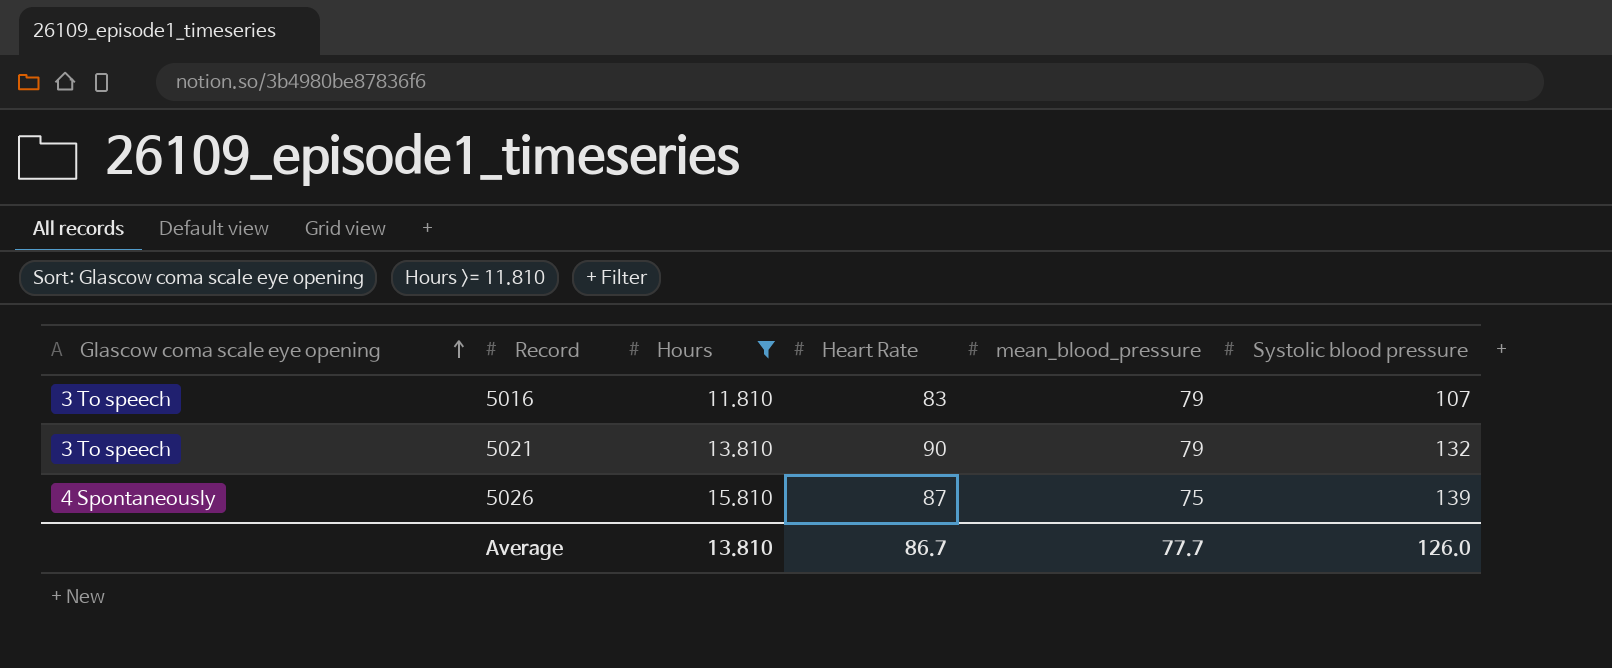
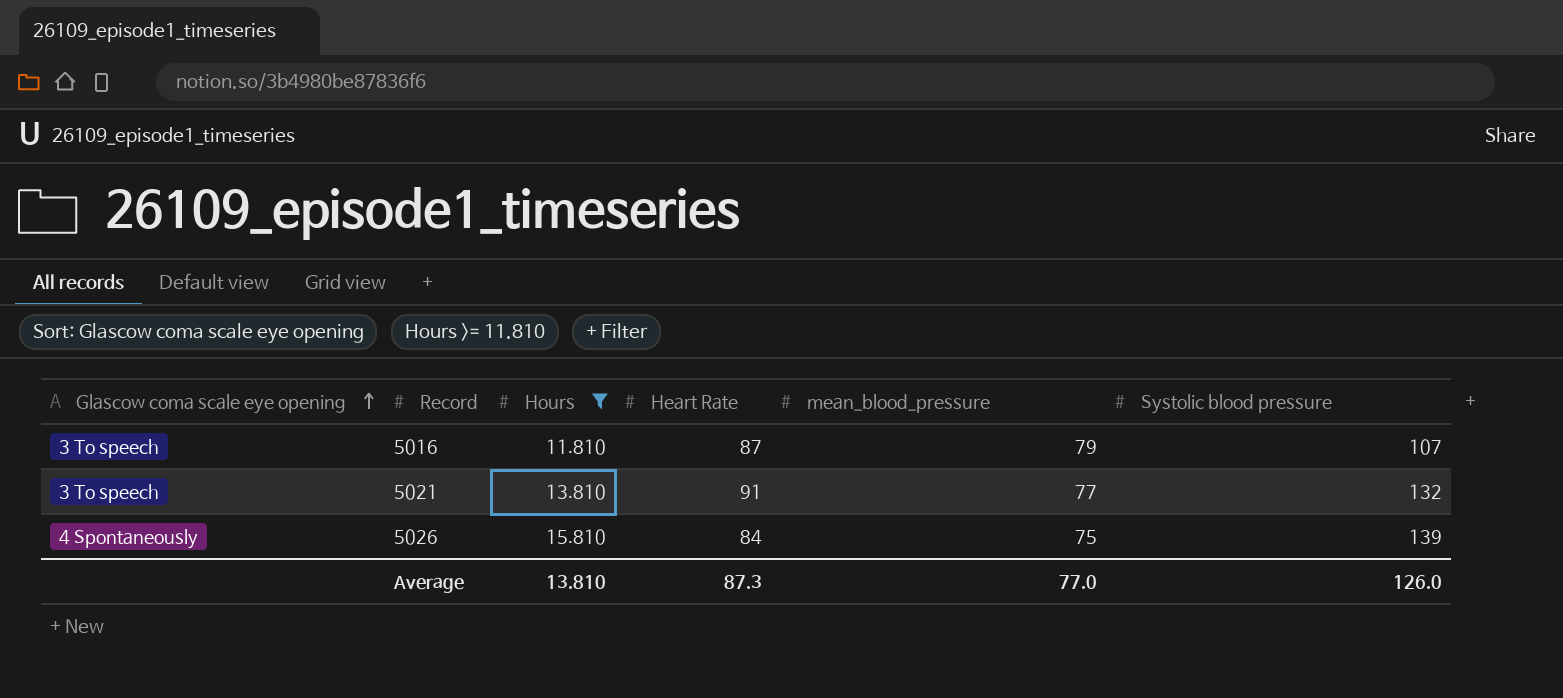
5016 | Heart Rate: 83 -> 87
5021 | Heart Rate: 90 -> 91
5021 | mean_blood_pressure: 79 -> 77
5026 | Heart Rate: 87 -> 84
Average | Heart Rate: 86.7 -> 87.3
Average | mean_blood_pressure: 77.7 -> 77.0

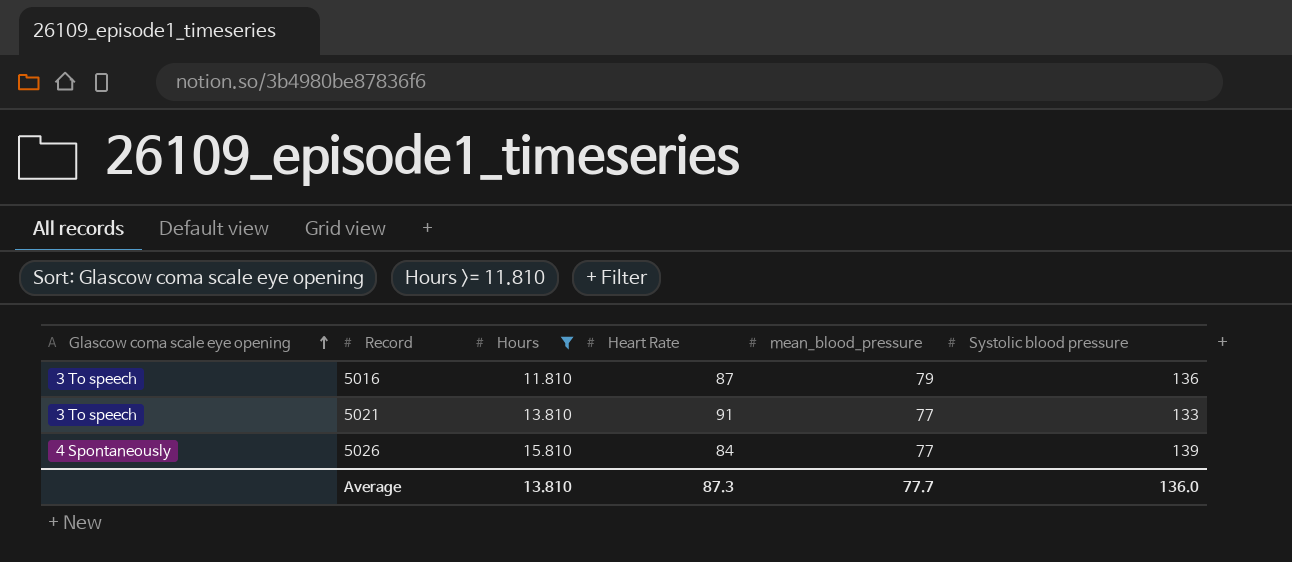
5016 | Systolic blood pressure: 107 -> 136
5021 | Systolic blood pressure: 132 -> 133
5026 | mean_blood_pressure: 75 -> 77
Average | mean_blood_pressure: 77.0 -> 77.7
Average | Systolic blood pressure: 126.0 -> 136.0

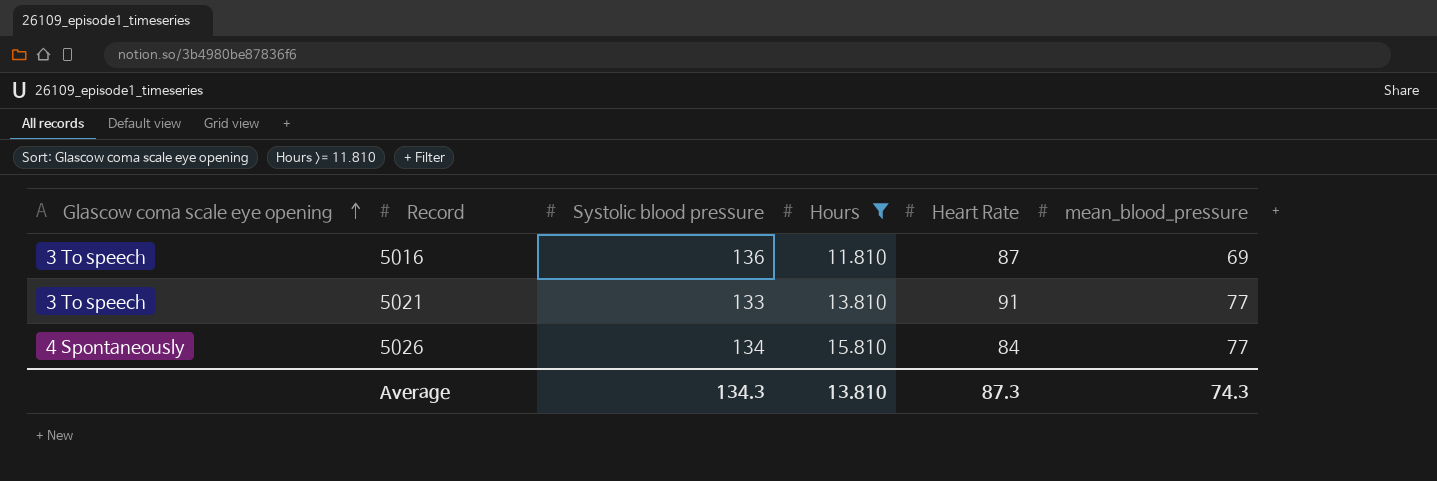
column Systolic blood pressure | position: 6 -> 3
5016 | mean_blood_pressure: 79 -> 69
5026 | Systolic blood pressure: 139 -> 134
Average | Systolic blood pressure: 136.0 -> 134.3
Average | mean_blood_pressure: 77.7 -> 74.3

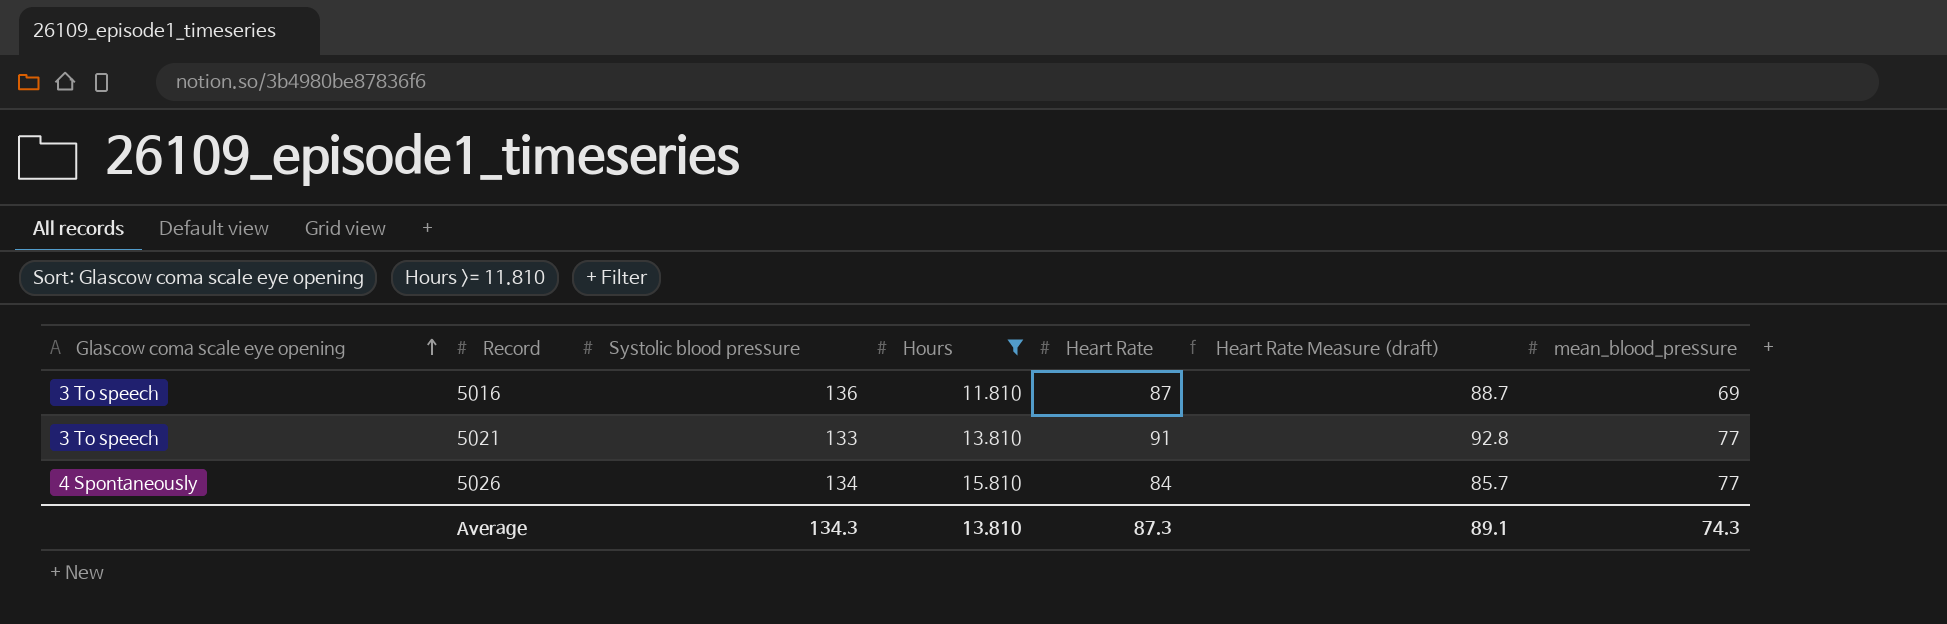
column Heart Rate Measure (draft) | formula: none -> [Heart Rate] * 1.02

